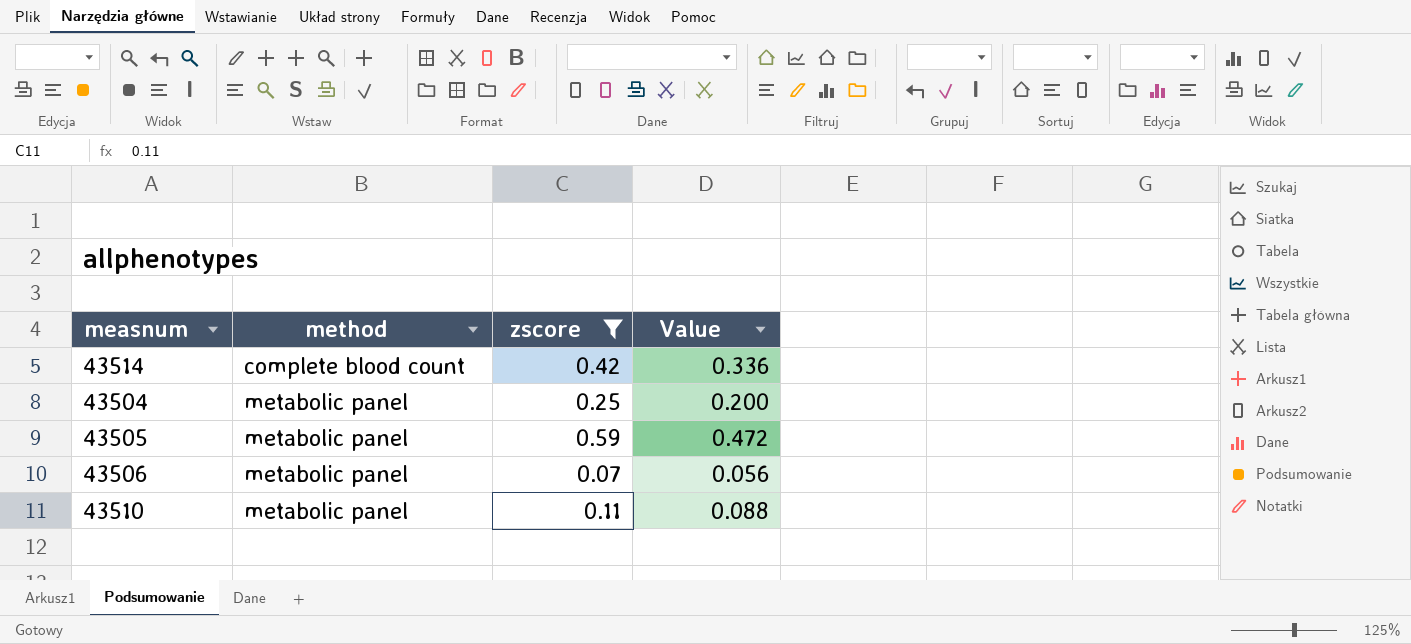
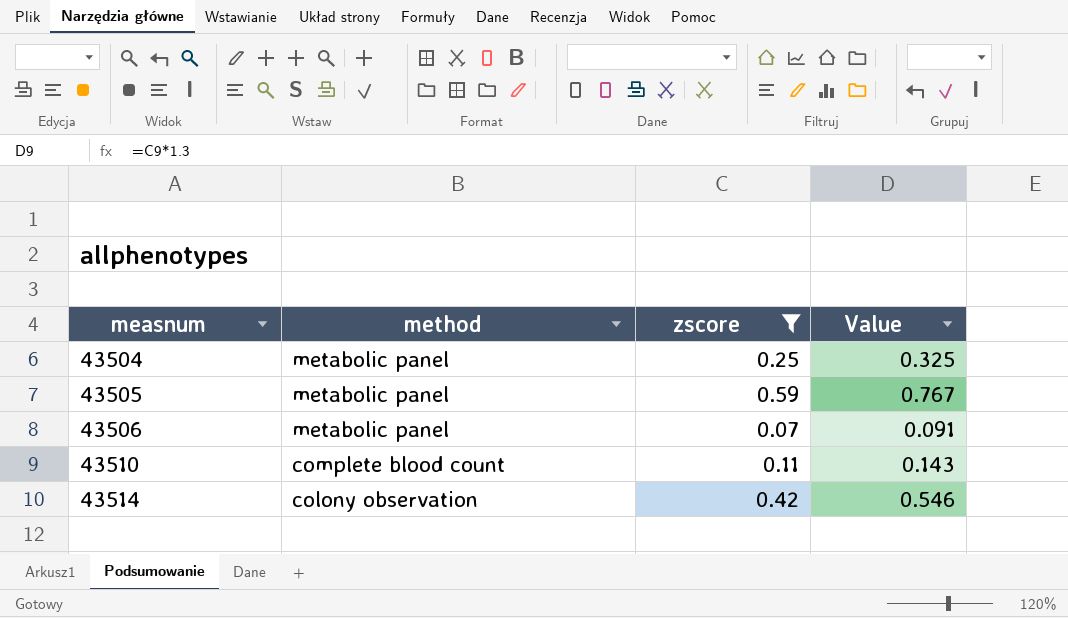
row order: method ascending -> measnum ascending
column Value | formula: [zscore] * 0.8 -> [zscore] * 1.3
43510 | method: metabolic panel -> complete blood count
43514 | method: complete blood count -> colony observation

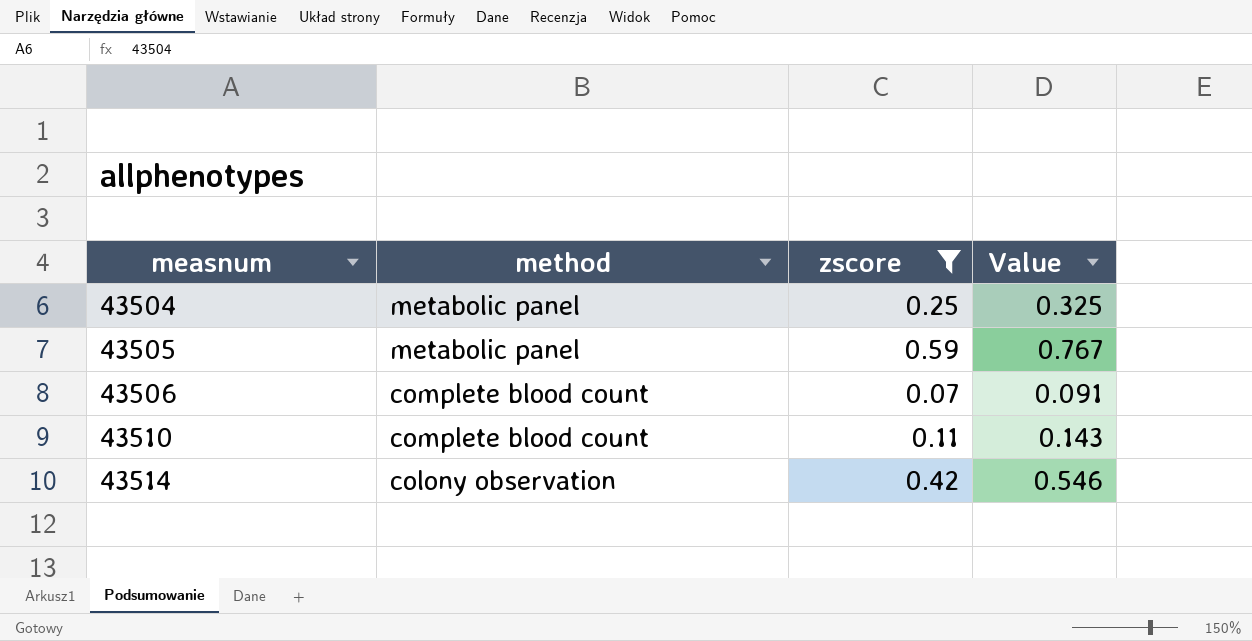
43506 | method: metabolic panel -> complete blood count

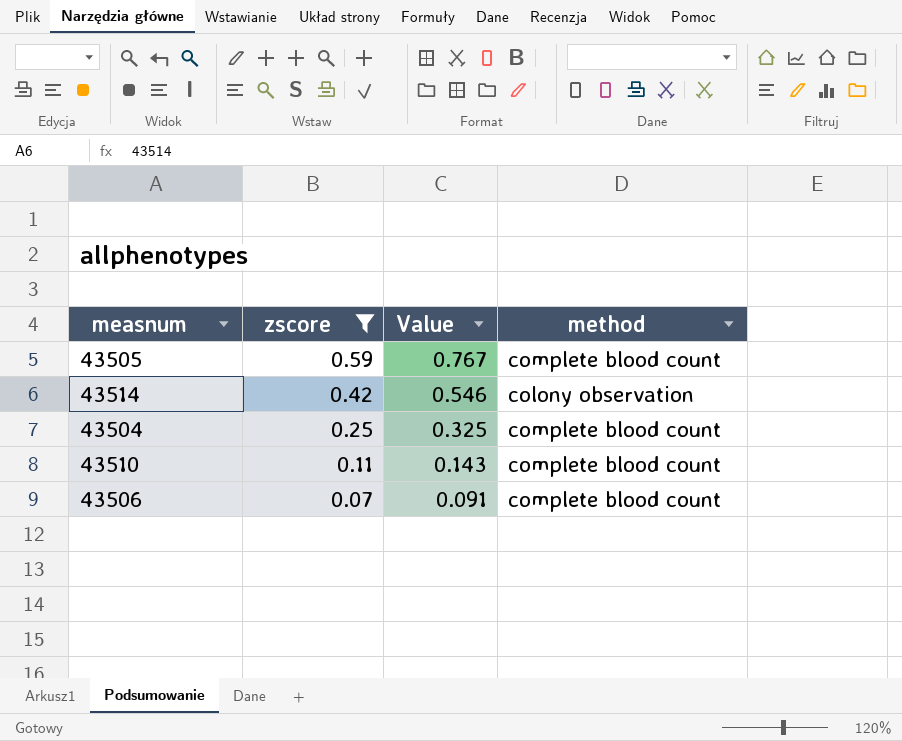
row order: measnum ascending -> zscore descending
column method | position: 2 -> 4
43505 | method: metabolic panel -> complete blood count
43504 | method: metabolic panel -> complete blood count

